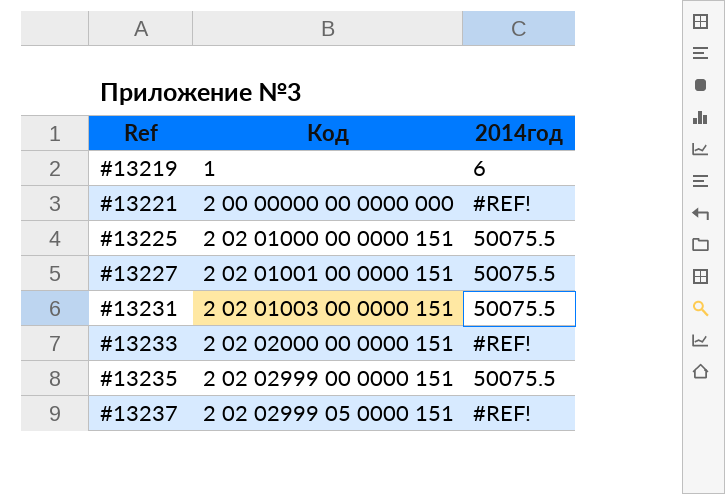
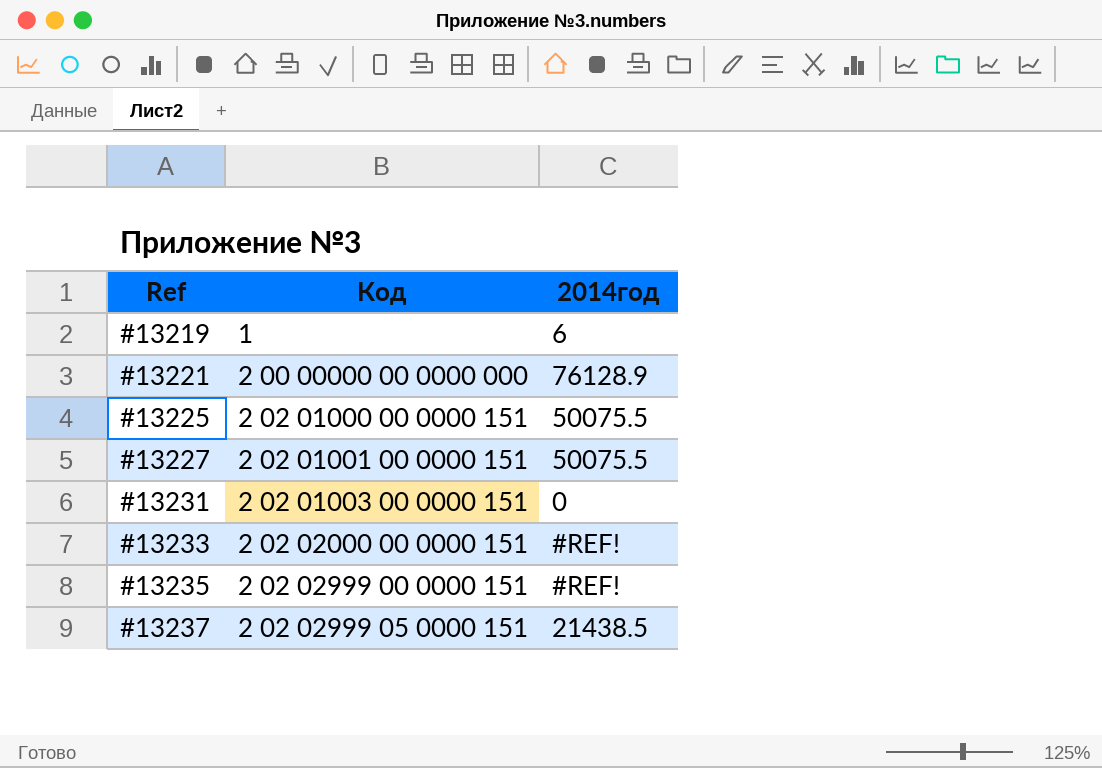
#13221 | 2014год: #REF! -> 76128.9
#13231 | 2014год: 50075.5 -> 0
#13235 | 2014год: 50075.5 -> #REF!
#13237 | 2014год: #REF! -> 21438.5

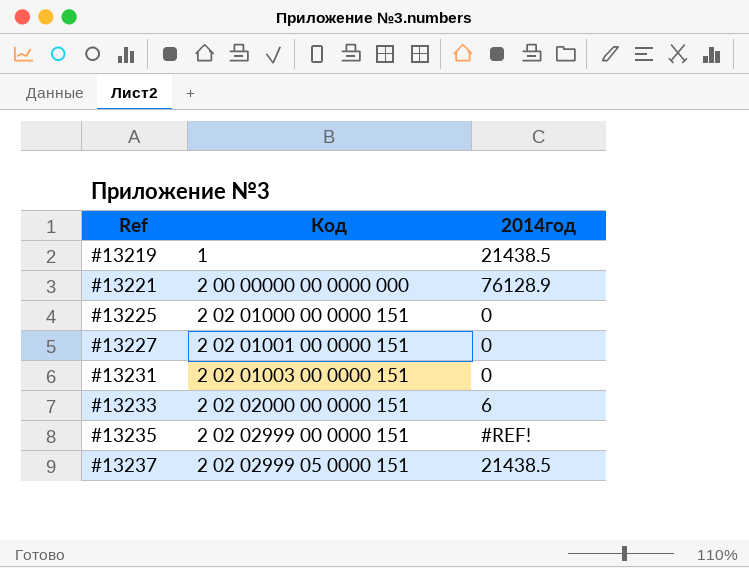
#13219 | 2014год: 6 -> 21438.5
#13225 | 2014год: 50075.5 -> 0
#13227 | 2014год: 50075.5 -> 0
#13233 | 2014год: #REF! -> 6

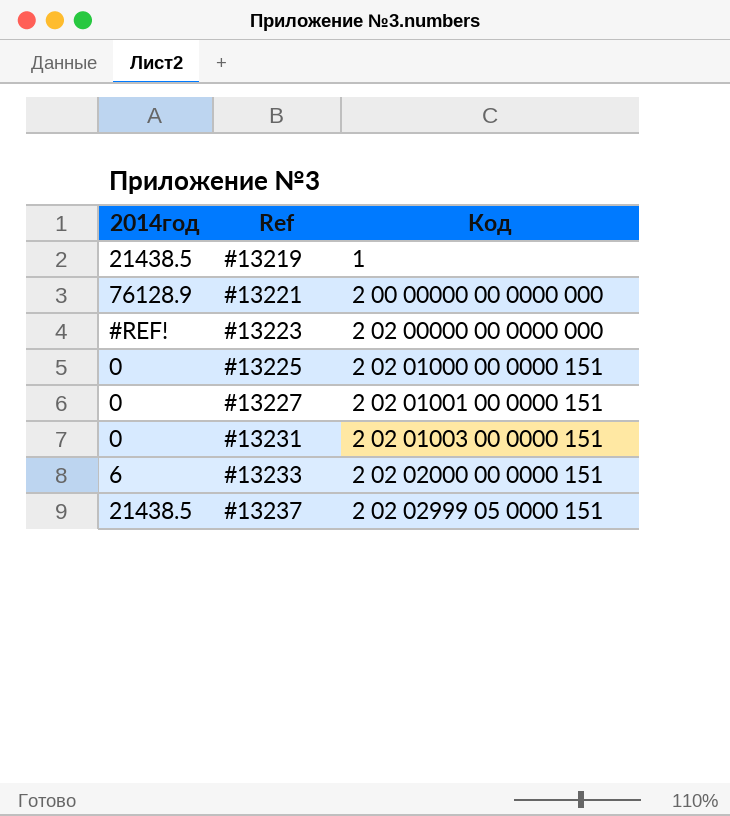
column 2014год | position: 3 -> 1
row #13235: 2 02 02999 00 0000 151 | #REF! -> none
row #13223: none -> #REF! | 2 02 00000 00 0000 000

